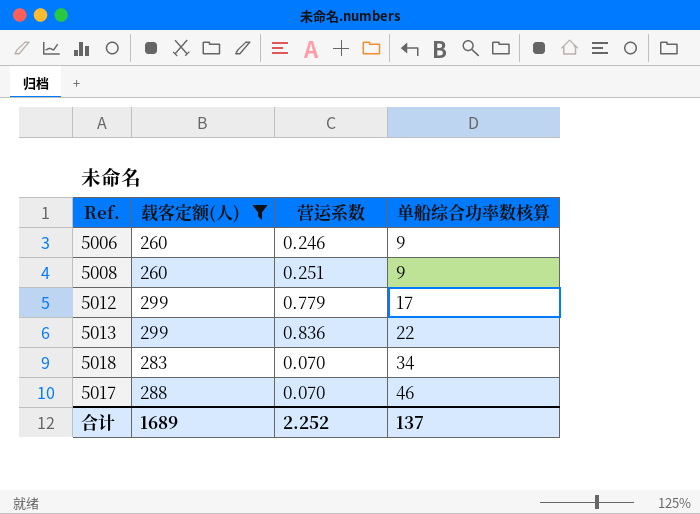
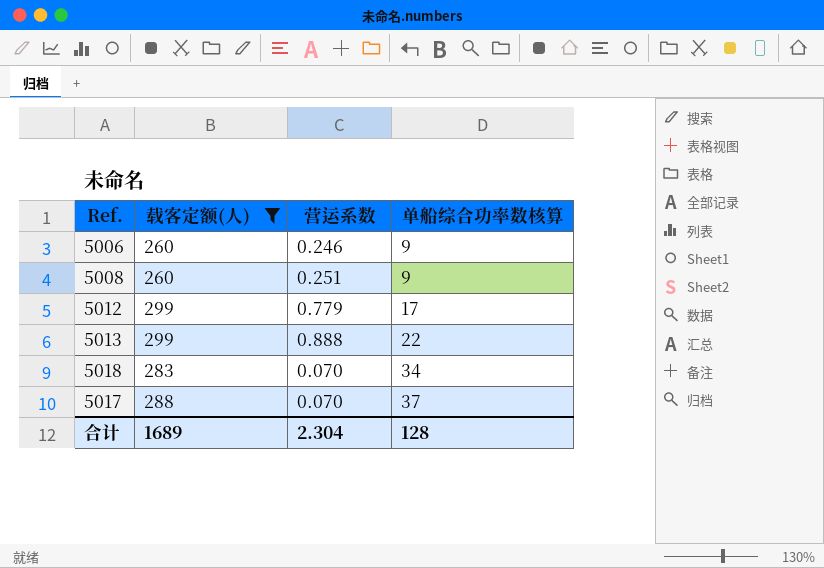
5013 | 营运系数: 0.836 -> 0.888
5017 | 单船综合功率数核算: 46 -> 37
合计 | 营运系数: 2.252 -> 2.304
合计 | 单船综合功率数核算: 137 -> 128

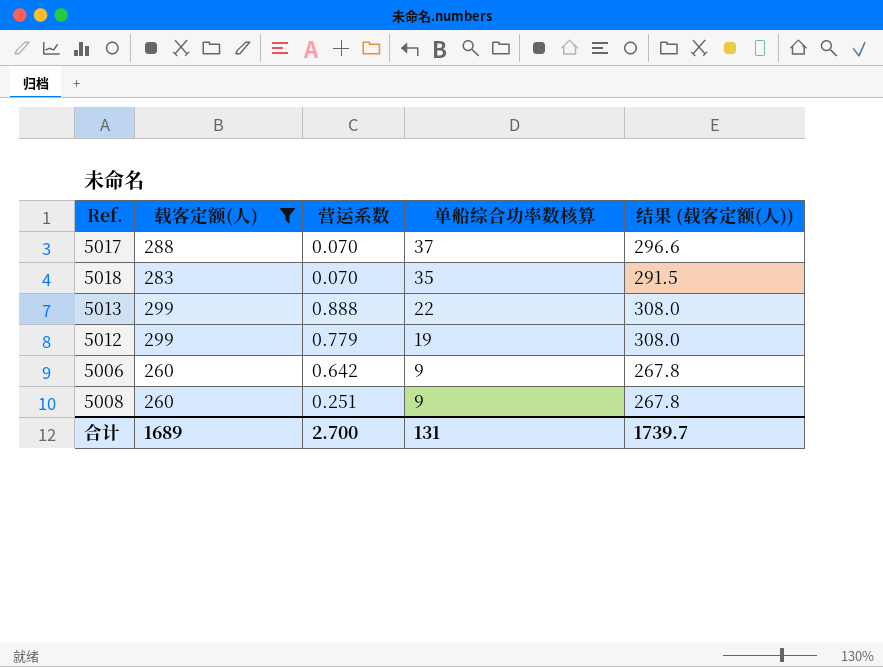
row order: 单船综合功率数核算 ascending -> 单船综合功率数核算 descending
column 结果 (载客定额(人)) | formula: none -> [载客定额(人)] * 1.03
5018 | 单船综合功率数核算: 34 -> 35
5012 | 单船综合功率数核算: 17 -> 19
5006 | 营运系数: 0.246 -> 0.642
合计 | 营运系数: 2.304 -> 2.700
合计 | 单船综合功率数核算: 128 -> 131

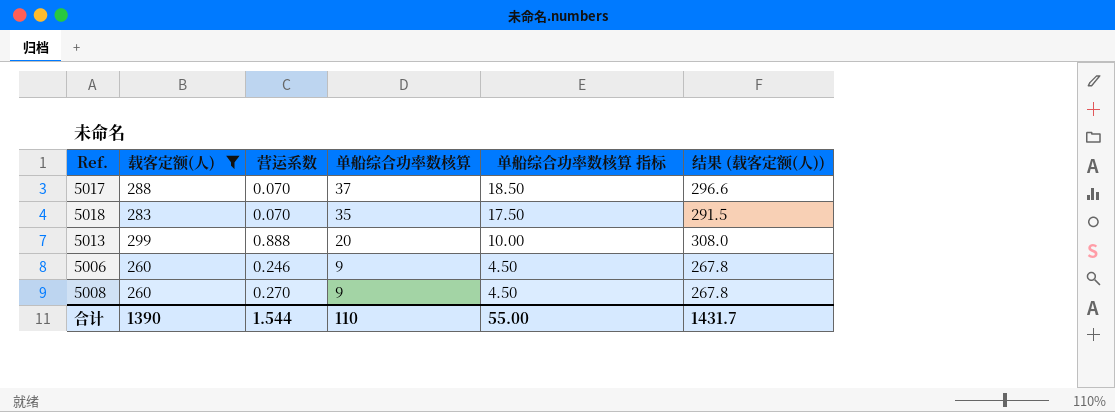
column 单船综合功率数核算 指标 | formula: none -> [单船综合功率数核算] * 0.5
row 5012: 299 | 0.779 | 19 | 308.0 -> none
5013 | 单船综合功率数核算: 22 -> 20
5006 | 营运系数: 0.642 -> 0.246
5008 | 营运系数: 0.251 -> 0.270
合计 | 载客定额(人): 1689 -> 1390
合计 | 营运系数: 2.700 -> 1.544
合计 | 单船综合功率数核算: 131 -> 110
合计 | 结果 (载客定额(人)): 1739.7 -> 1431.7

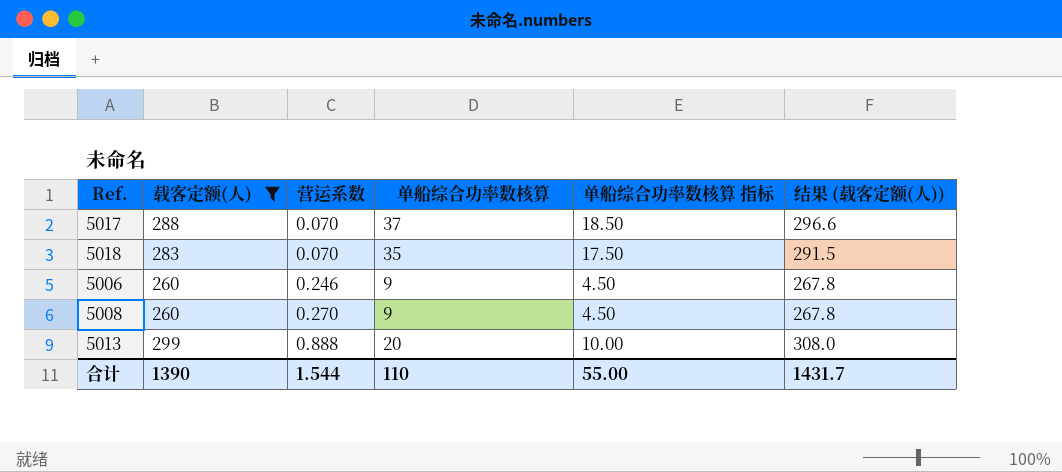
row order: 单船综合功率数核算 descending -> 营运系数 ascending

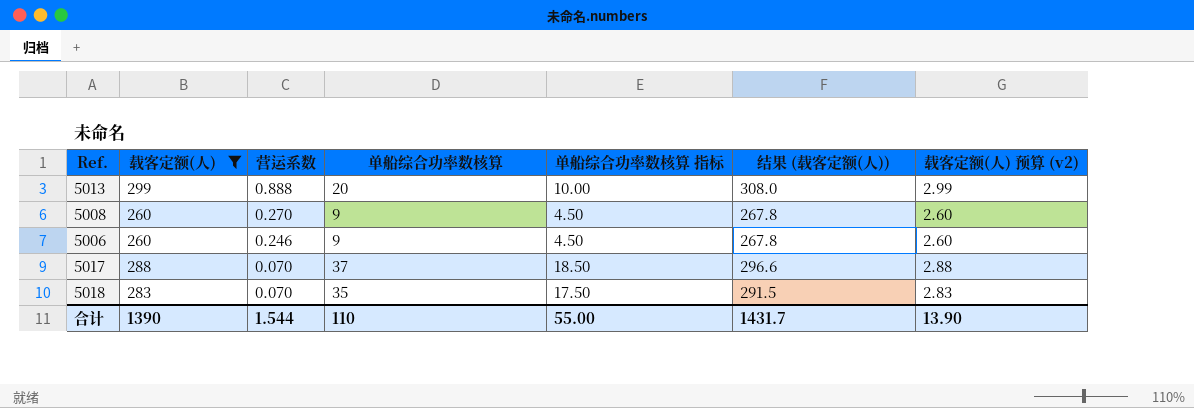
row order: 营运系数 ascending -> 营运系数 descending
column 载客定额(人) 预算 (v2) | formula: none -> [载客定额(人)] * 0.01

